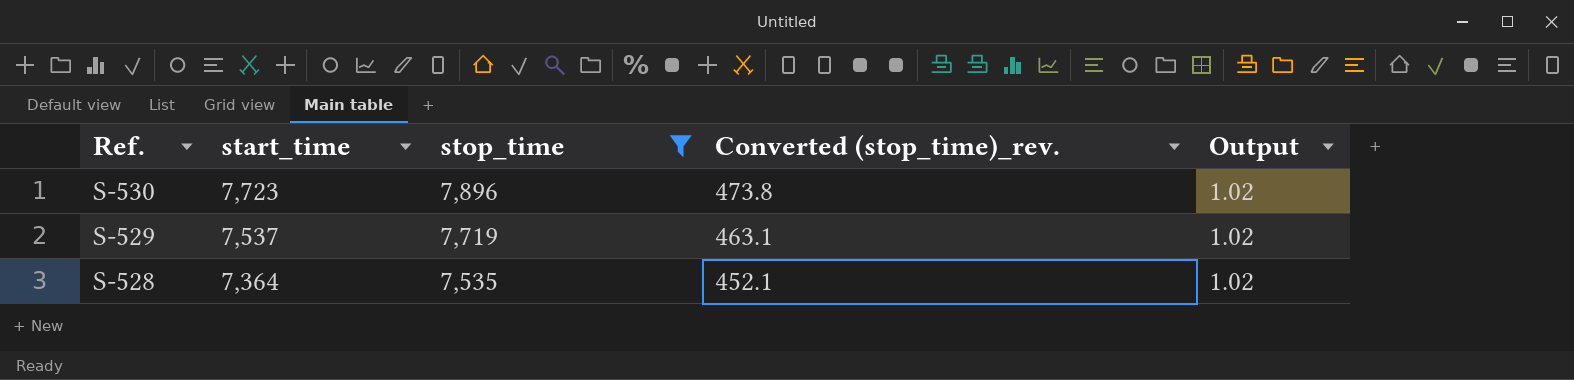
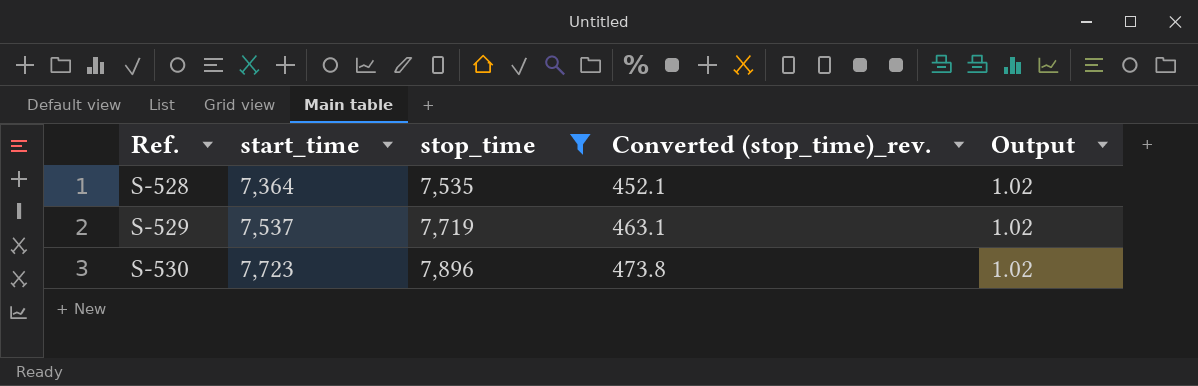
row order: Ref. descending -> Ref. ascending

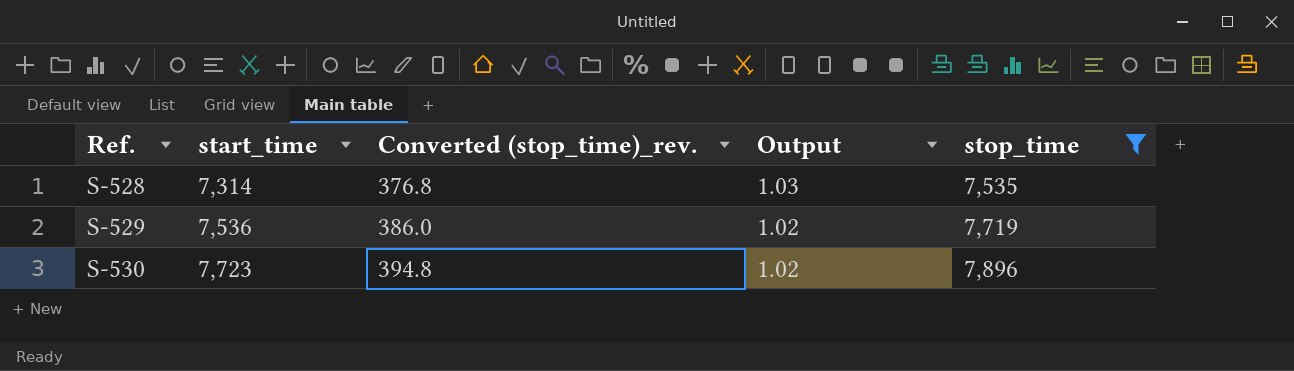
column Converted (stop_time)_rev. | formula: [stop_time] * 0.06 -> [stop_time] * 0.05
column stop_time | position: 3 -> 5
S-528 | start_time: 7,364 -> 7,314
S-528 | Output: 1.02 -> 1.03
S-529 | start_time: 7,537 -> 7,536

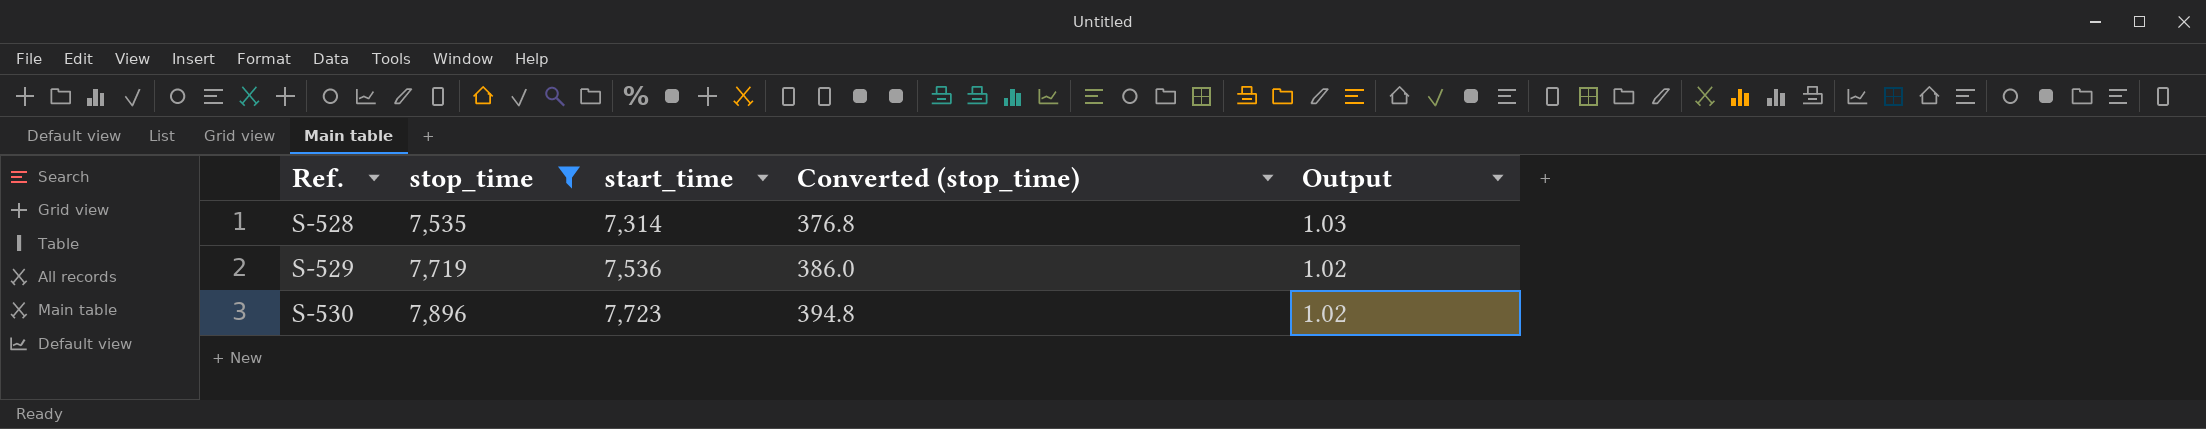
column stop_time | position: 5 -> 2
column name: Converted (stop_time)_rev. -> Converted (stop_time)

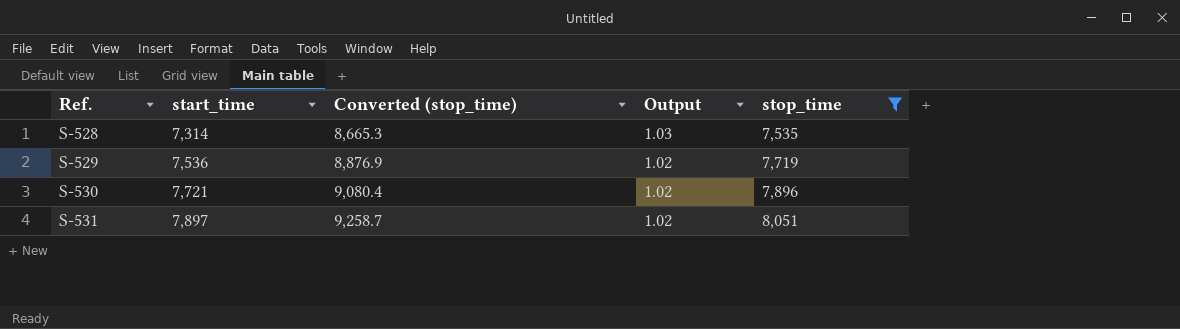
column Converted (stop_time) | formula: [stop_time] * 0.05 -> [stop_time] * 1.15
column stop_time | position: 2 -> 5
S-530 | start_time: 7,723 -> 7,721
row S-531: none -> 7,897 | 9,258.7 | 1.02 | 8,051

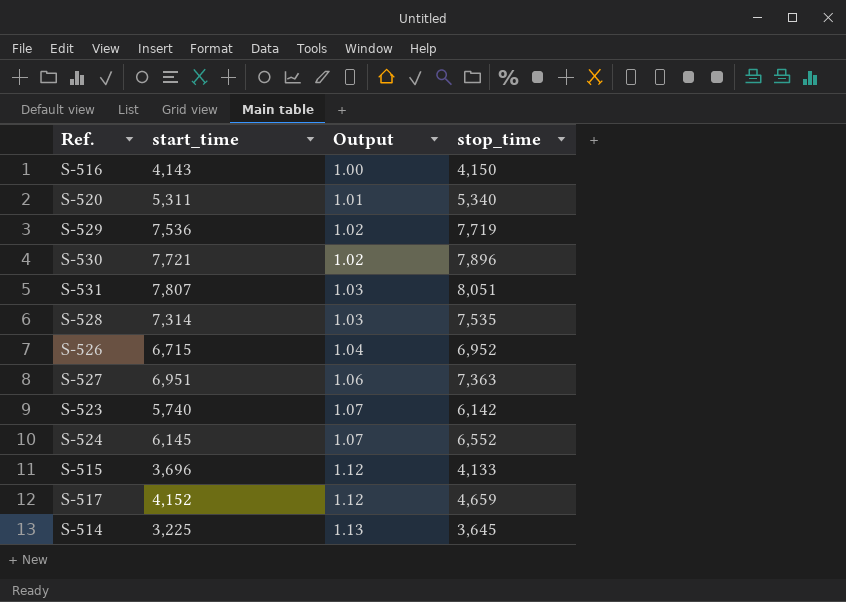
filter: stop_time >= 7,535 -> none
row order: Ref. ascending -> Output ascending
column Converted (stop_time) | formula: [stop_time] * 1.15 -> none
S-531 | start_time: 7,897 -> 7,807
S-531 | Output: 1.02 -> 1.03

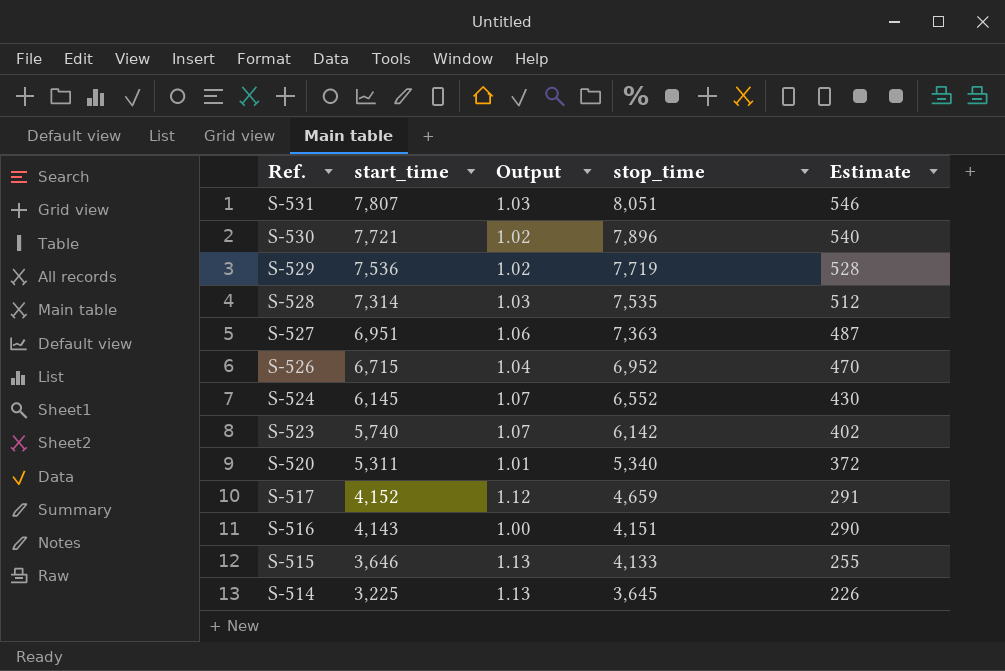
row order: Output ascending -> Ref. descending
column Estimate | formula: none -> [start_time] * 0.07
S-516 | stop_time: 4,150 -> 4,151
S-515 | start_time: 3,696 -> 3,646
S-515 | Output: 1.12 -> 1.13

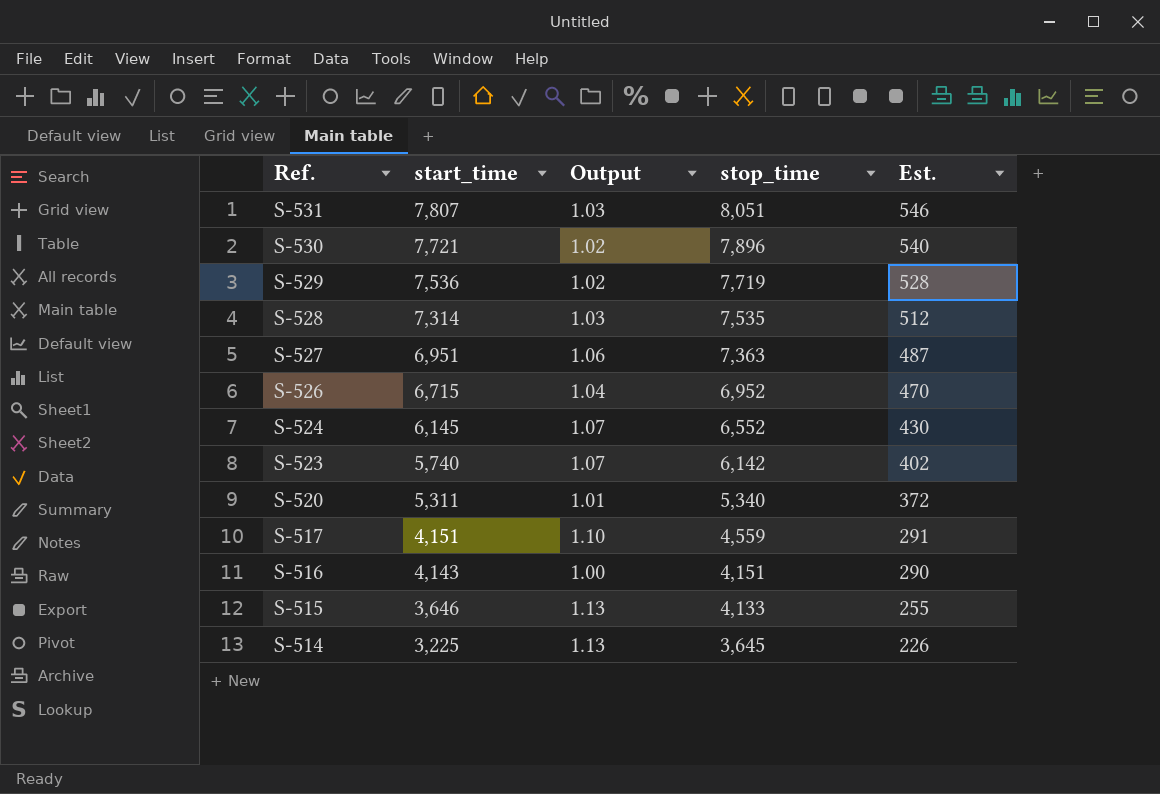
column name: Estimate -> Est.
S-517 | start_time: 4,152 -> 4,151
S-517 | Output: 1.12 -> 1.10
S-517 | stop_time: 4,659 -> 4,559

